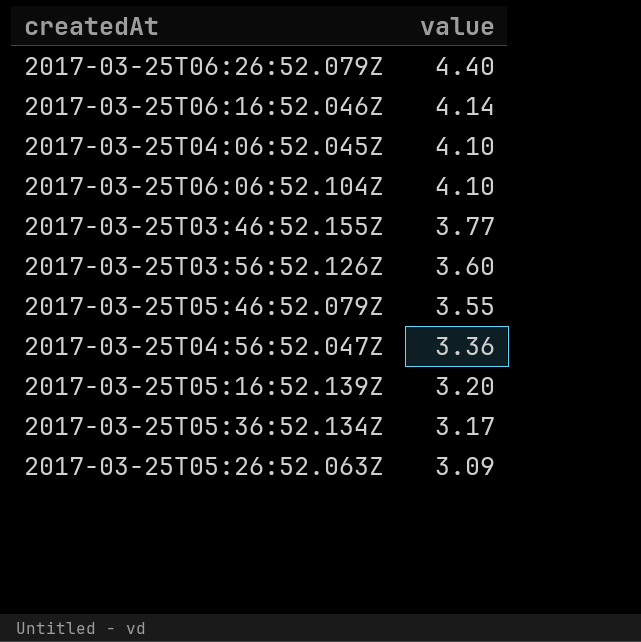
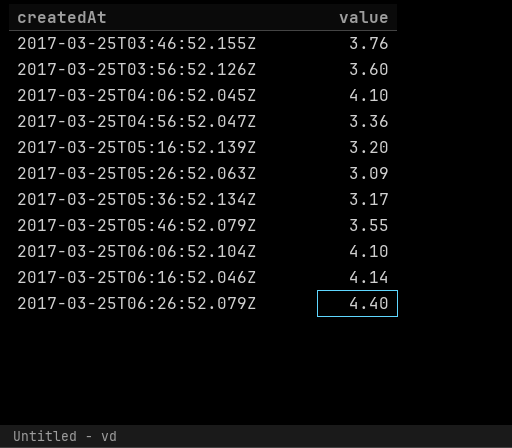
row order: value descending -> createdAt ascending
2017-03-25T03:46:52.155Z | value: 3.77 -> 3.76

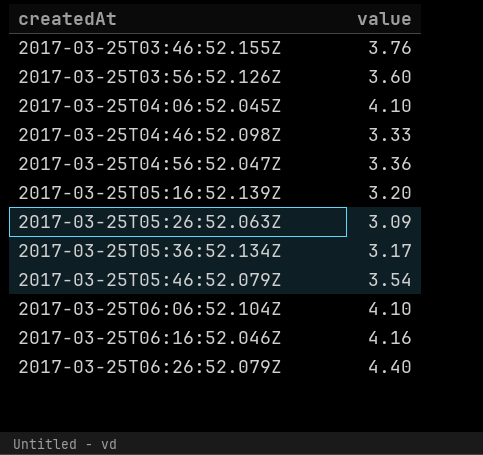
row 2017-03-25T04:46:52.098Z: none -> 3.33
2017-03-25T05:46:52.079Z | value: 3.55 -> 3.54
2017-03-25T06:16:52.046Z | value: 4.14 -> 4.16

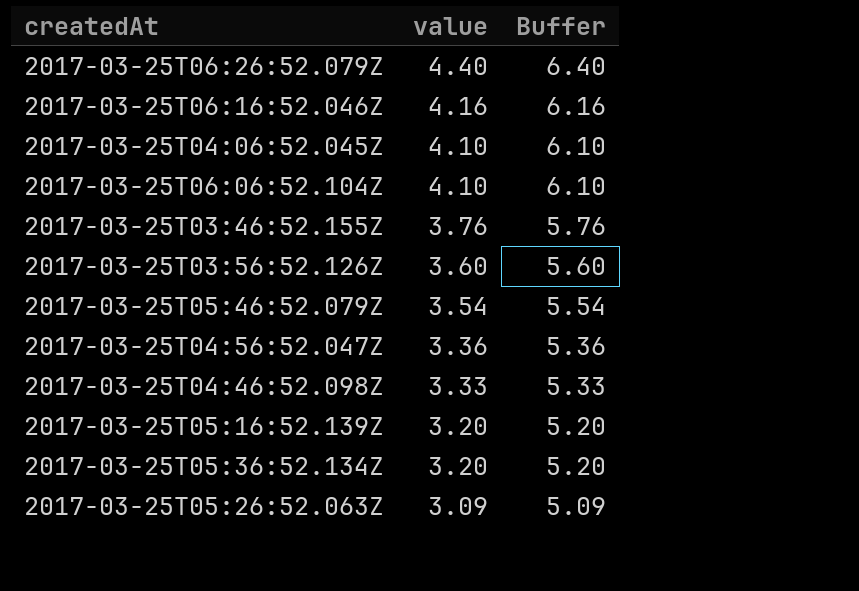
row order: createdAt ascending -> value descending
column Buffer | formula: none -> [value] + 2
2017-03-25T05:36:52.134Z | value: 3.17 -> 3.20

